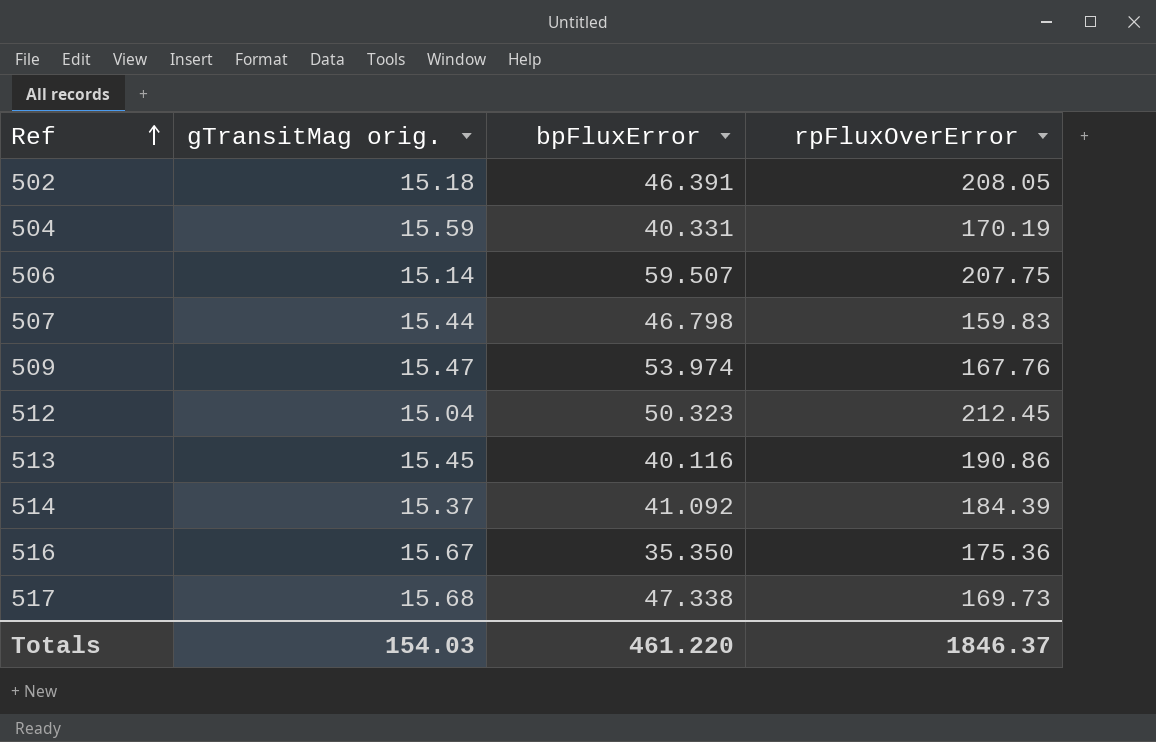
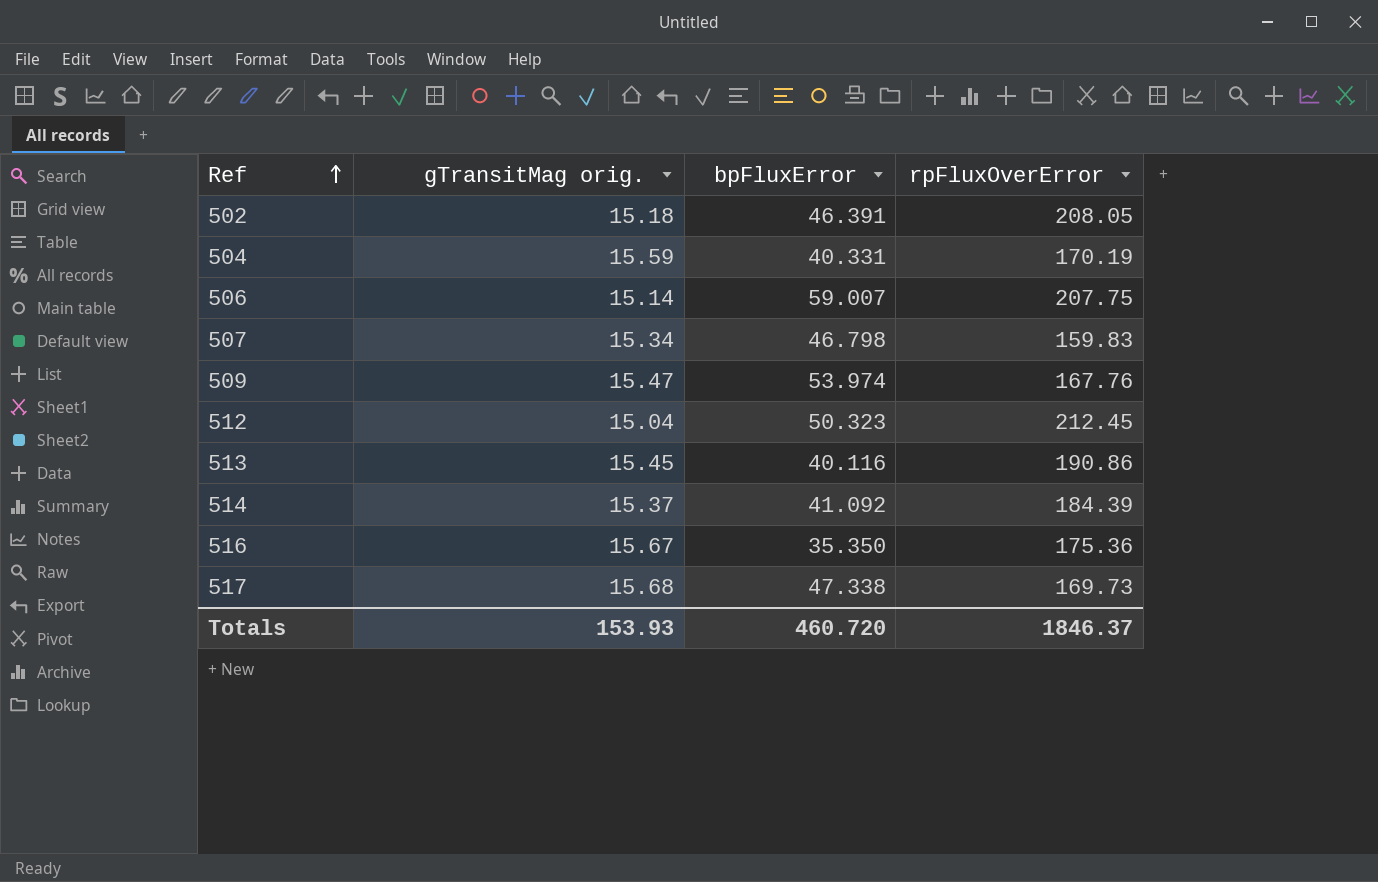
506 | bpFluxError: 59.507 -> 59.007
507 | gTransitMag orig.: 15.44 -> 15.34
Totals | gTransitMag orig.: 154.03 -> 153.93
Totals | bpFluxError: 461.220 -> 460.720

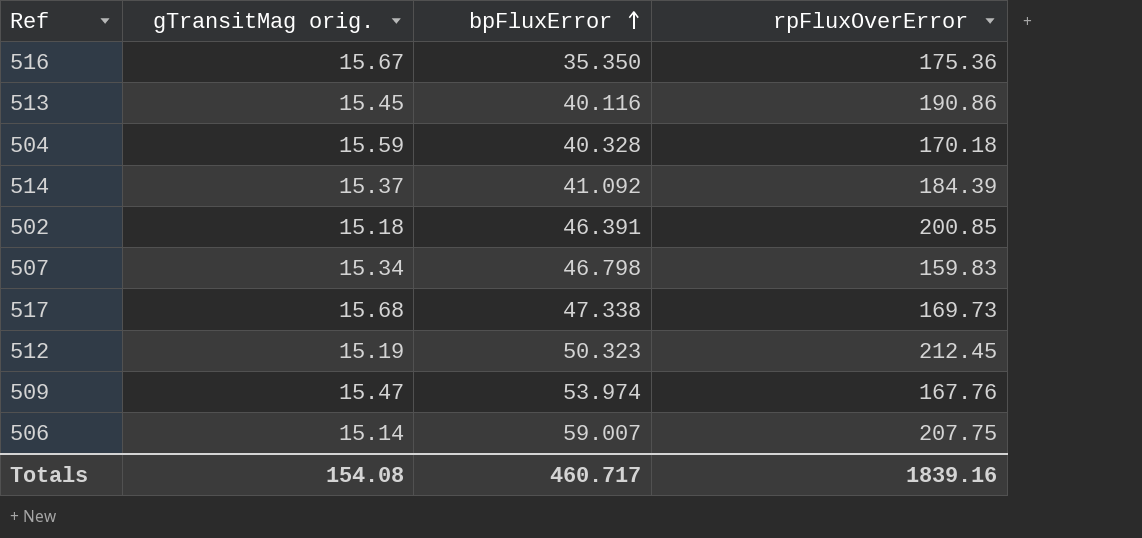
row order: Ref ascending -> bpFluxError ascending
504 | bpFluxError: 40.331 -> 40.328
504 | rpFluxOverError: 170.19 -> 170.18
502 | rpFluxOverError: 208.05 -> 200.85
512 | gTransitMag orig.: 15.04 -> 15.19
Totals | gTransitMag orig.: 153.93 -> 154.08
Totals | bpFluxError: 460.720 -> 460.717
Totals | rpFluxOverError: 1846.37 -> 1839.16

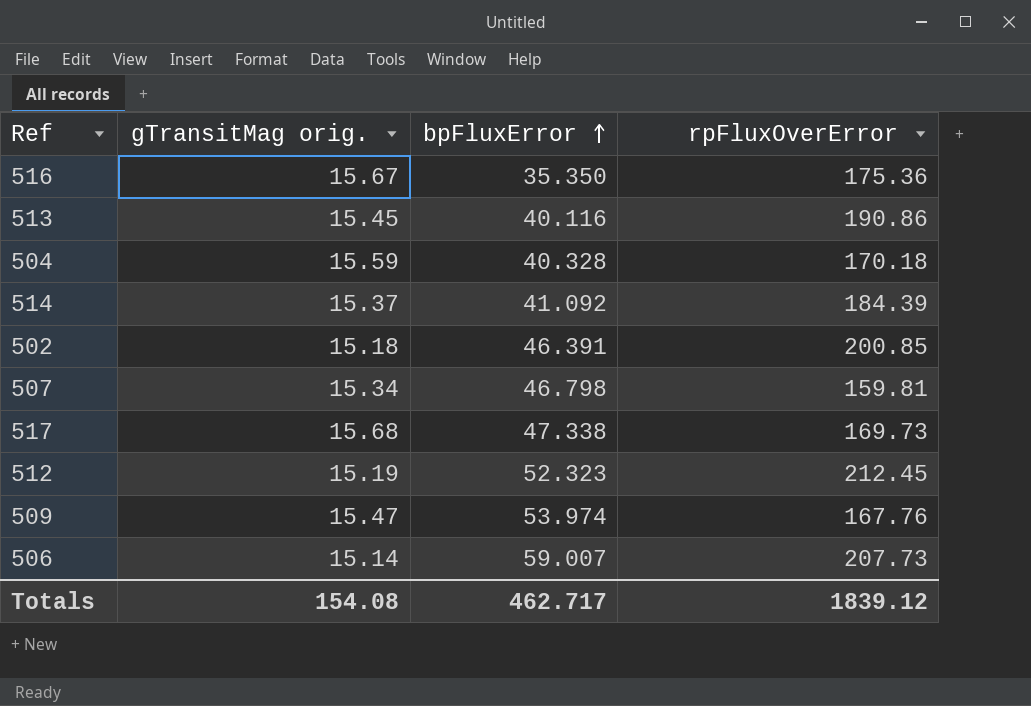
507 | rpFluxOverError: 159.83 -> 159.81
512 | bpFluxError: 50.323 -> 52.323
506 | rpFluxOverError: 207.75 -> 207.73
Totals | bpFluxError: 460.717 -> 462.717
Totals | rpFluxOverError: 1839.16 -> 1839.12

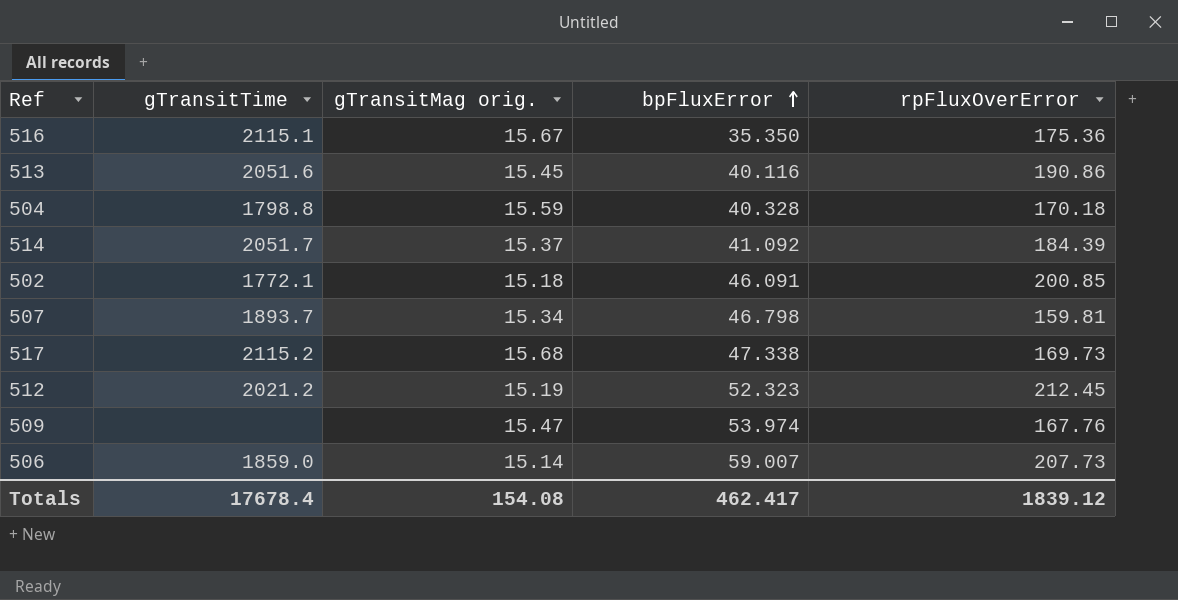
column gTransitTime | position: none -> 2
502 | bpFluxError: 46.391 -> 46.091
Totals | bpFluxError: 462.717 -> 462.417

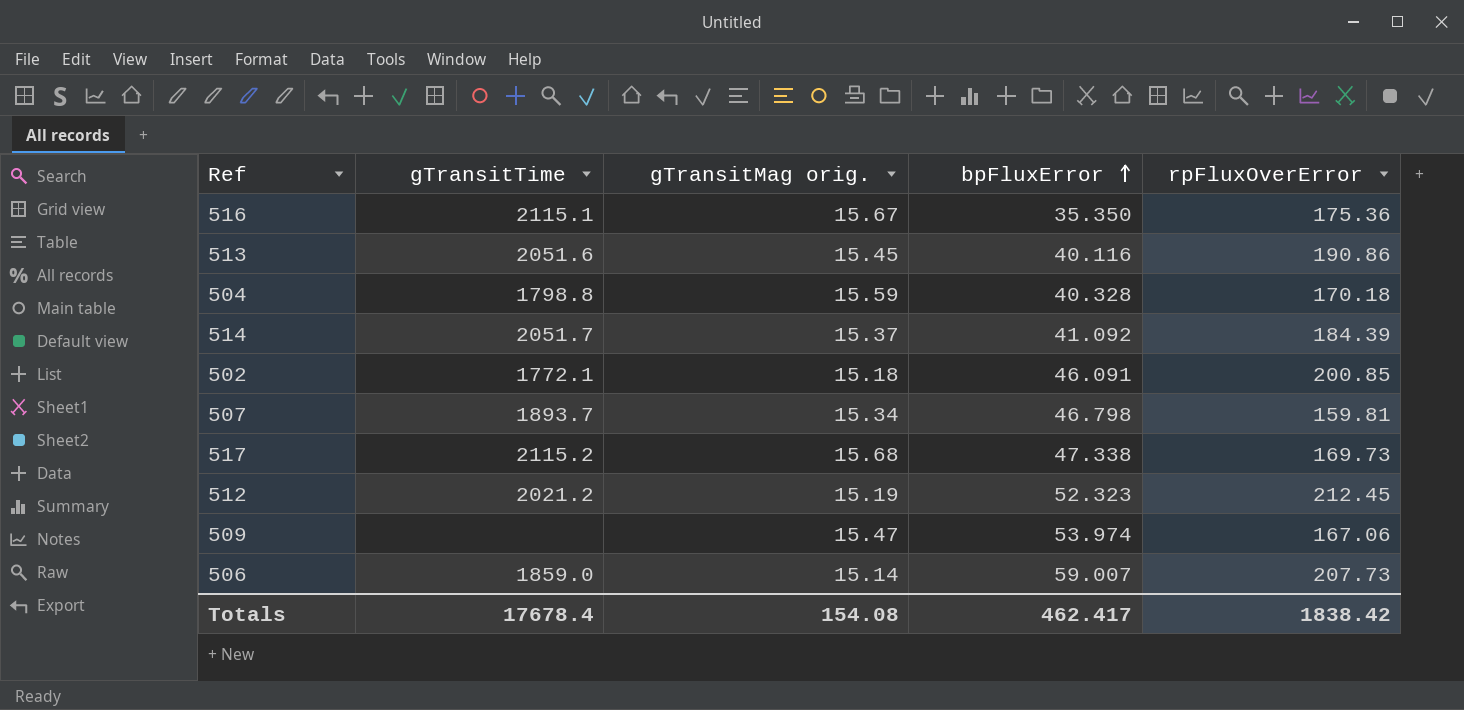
509 | rpFluxOverError: 167.76 -> 167.06
Totals | rpFluxOverError: 1839.12 -> 1838.42

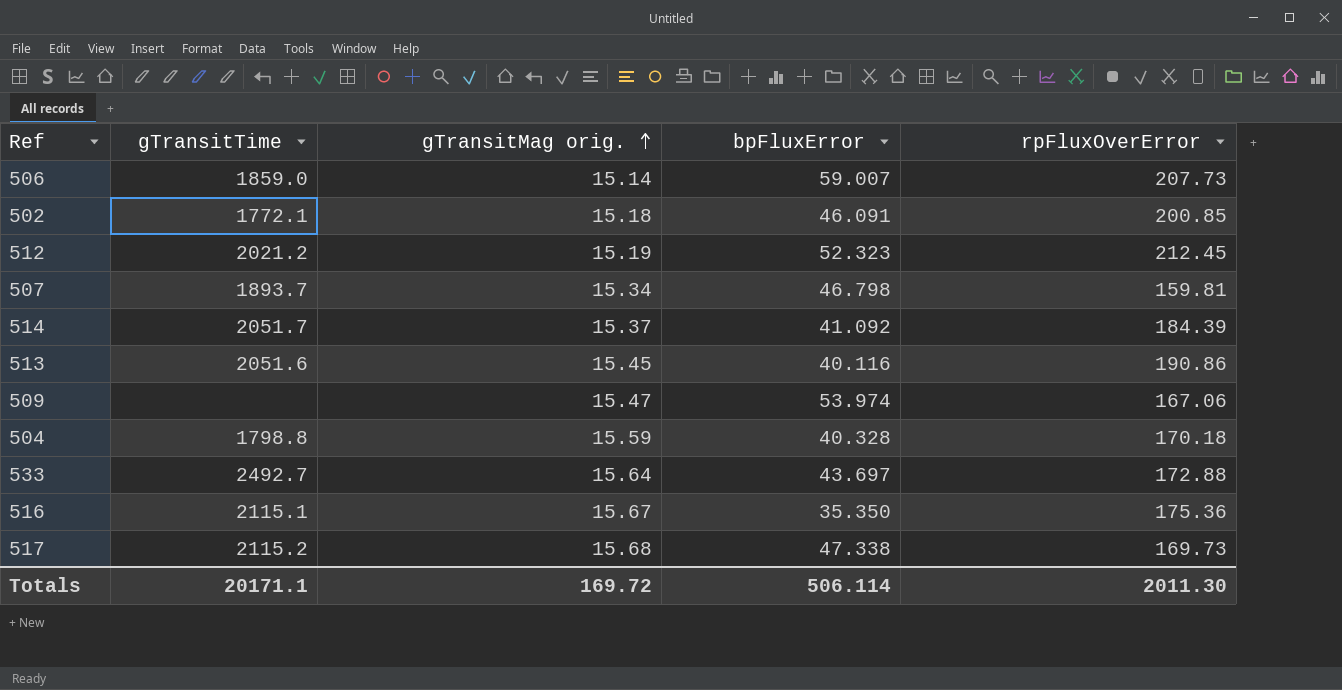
row order: bpFluxError ascending -> gTransitMag orig. ascending
row 533: none -> 2492.7 | 15.64 | 43.697 | 172.88
Totals | gTransitTime: 17678.4 -> 20171.1
Totals | gTransitMag orig.: 154.08 -> 169.72
Totals | bpFluxError: 462.417 -> 506.114
Totals | rpFluxOverError: 1838.42 -> 2011.30

